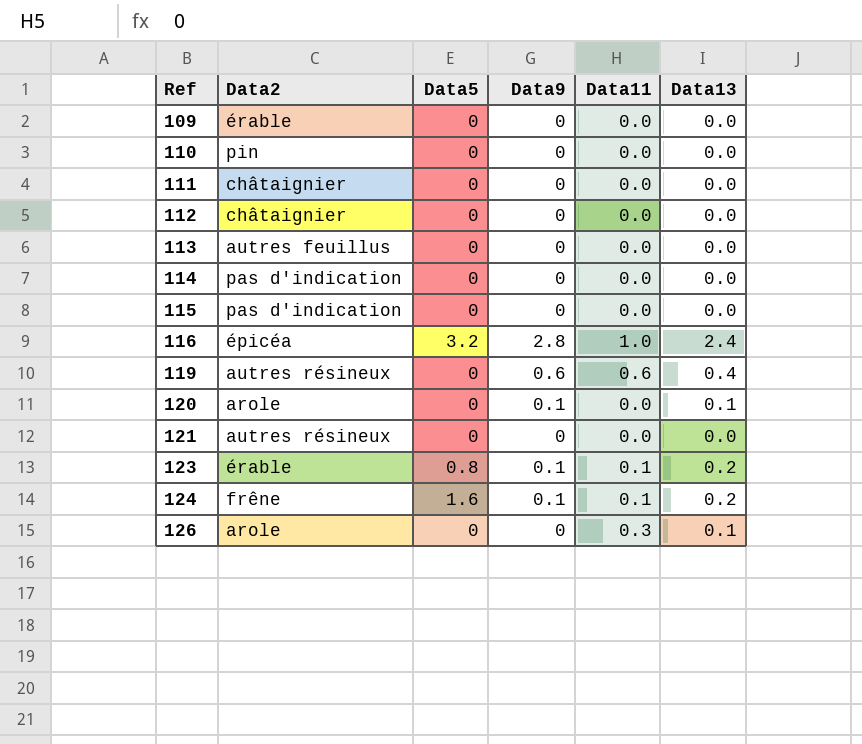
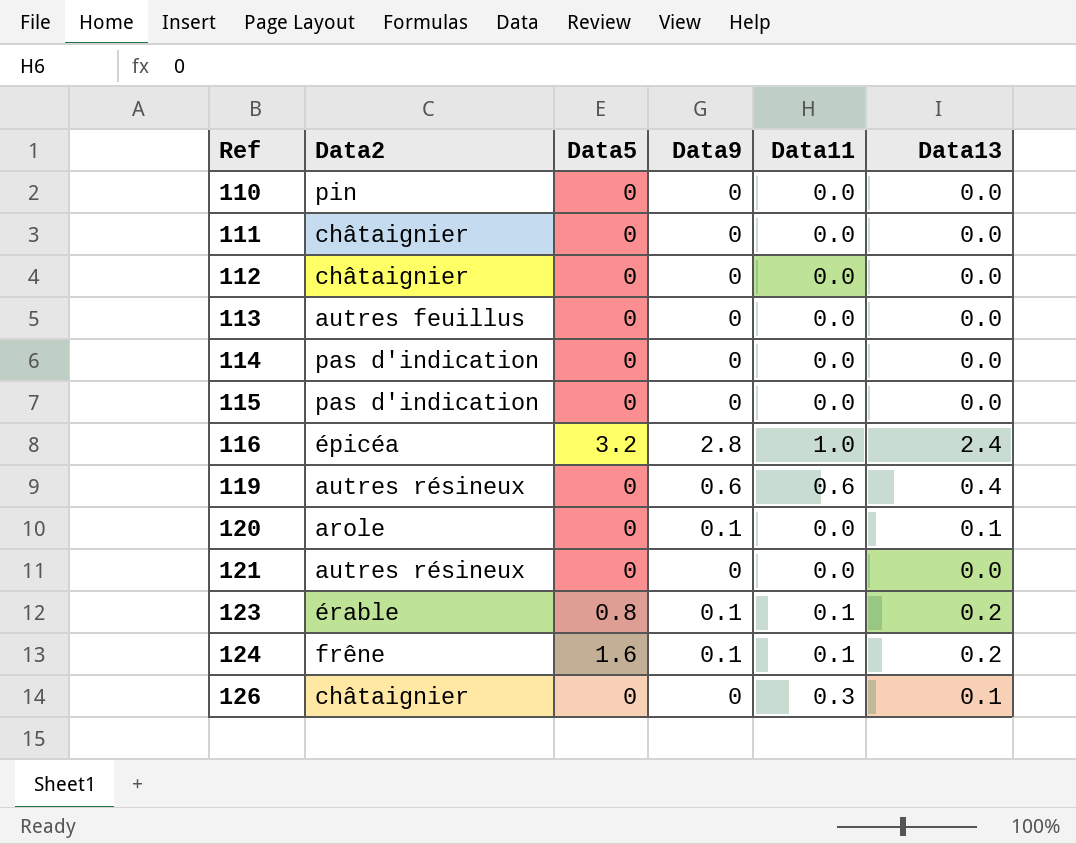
row 109: érable | 0 | 0 | 0.0 | 0.0 -> none
126 | Data2: arole -> châtaignier

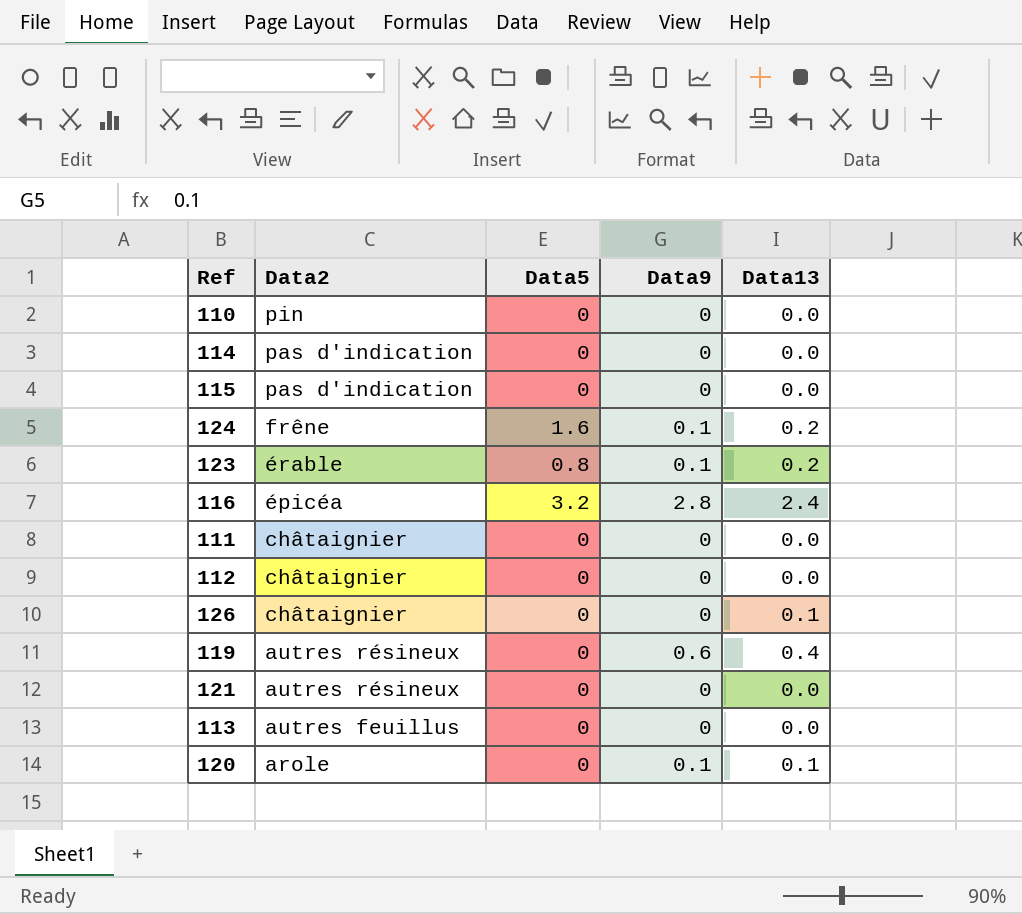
row order: Ref ascending -> Data2 descending
column Data11 | position: 5 -> none

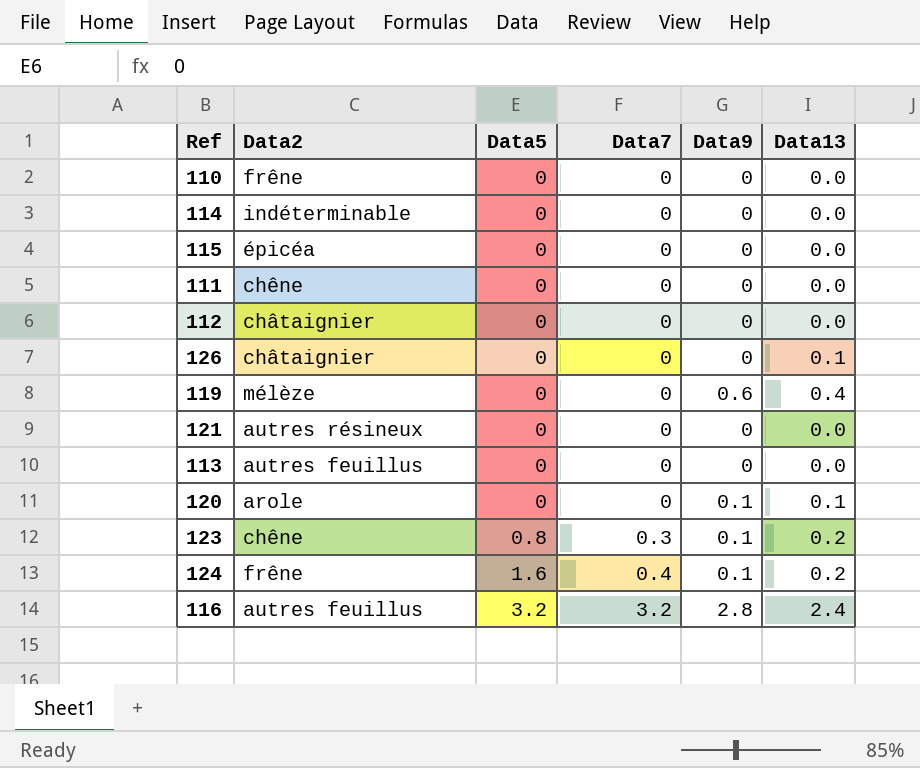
row order: Data2 descending -> Data5 ascending
column Data7 | position: none -> 4
110 | Data2: pin -> frêne
114 | Data2: pas d'indication -> indéterminable
115 | Data2: pas d'indication -> épicéa
111 | Data2: châtaignier -> chêne
119 | Data2: autres résineux -> mélèze
123 | Data2: érable -> chêne
116 | Data2: épicéa -> autres feuillus

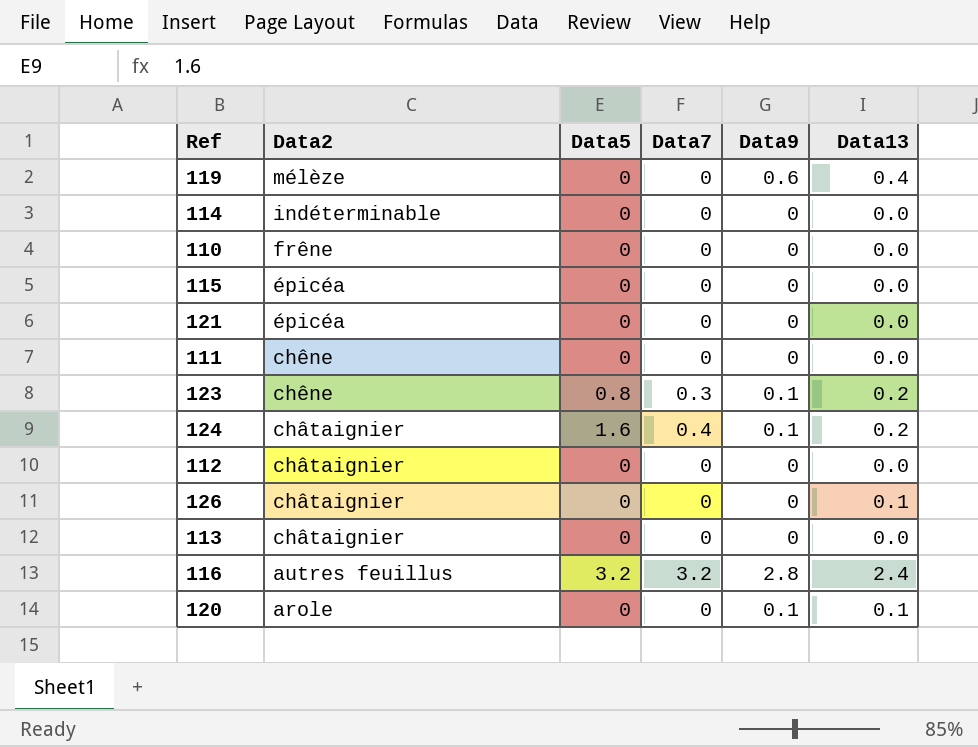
row order: Data5 ascending -> Data2 descending
121 | Data2: autres résineux -> épicéa
124 | Data2: frêne -> châtaignier
113 | Data2: autres feuillus -> châtaignier

